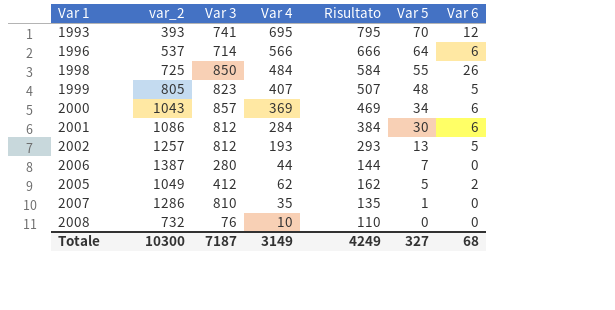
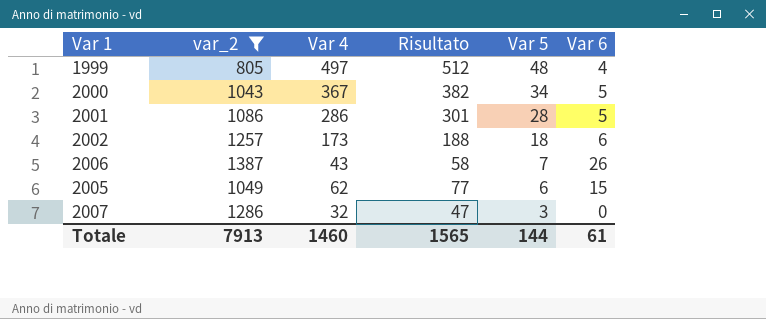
filter: none -> var_2 >= 805
column Var 3 | position: 3 -> none
column Risultato | formula: [Var 4] + 100 -> [Var 4] + 15
1999 | Var 4: 407 -> 497
1999 | Var 6: 5 -> 4
2000 | Var 4: 369 -> 367
2000 | Var 6: 6 -> 5
2001 | Var 4: 284 -> 286
2001 | Var 5: 30 -> 28
2001 | Var 6: 6 -> 5
2002 | Var 4: 193 -> 173
2002 | Var 5: 13 -> 18
2002 | Var 6: 5 -> 6
2006 | Var 4: 44 -> 43
2006 | Var 6: 0 -> 26
2005 | Var 5: 5 -> 6
2005 | Var 6: 2 -> 15
2007 | Var 4: 35 -> 32
2007 | Var 5: 1 -> 3
Totale | var_2: 10300 -> 7913
Totale | Var 4: 3149 -> 1460
Totale | Risultato: 4249 -> 1565
Totale | Var 5: 327 -> 144
Totale | Var 6: 68 -> 61

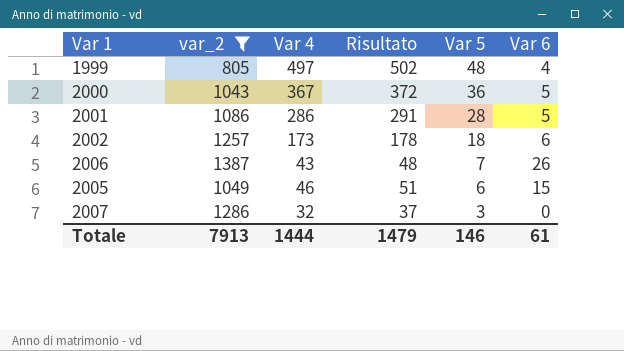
column Risultato | formula: [Var 4] + 15 -> [Var 4] + 5
2000 | Var 5: 34 -> 36
2005 | Var 4: 62 -> 46
Totale | Var 4: 1460 -> 1444
Totale | Risultato: 1565 -> 1479
Totale | Var 5: 144 -> 146

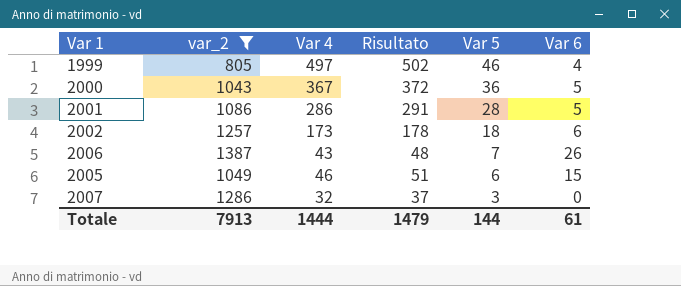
1999 | Var 5: 48 -> 46
Totale | Var 5: 146 -> 144

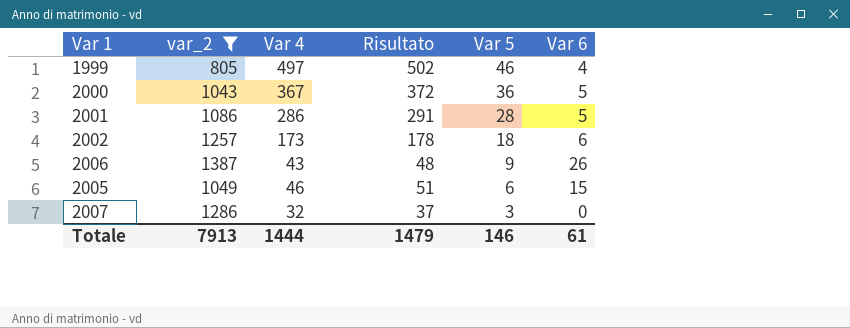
2006 | Var 5: 7 -> 9
Totale | Var 5: 144 -> 146

